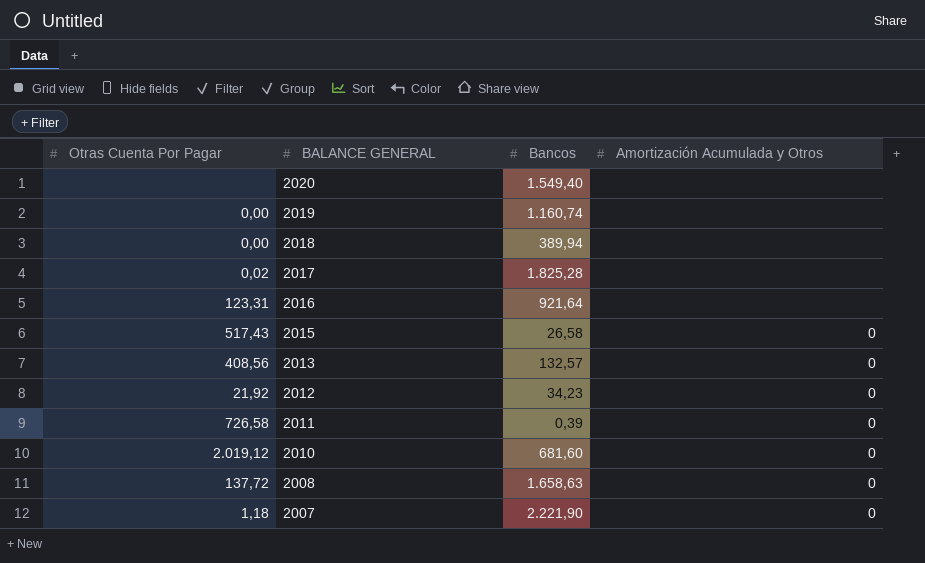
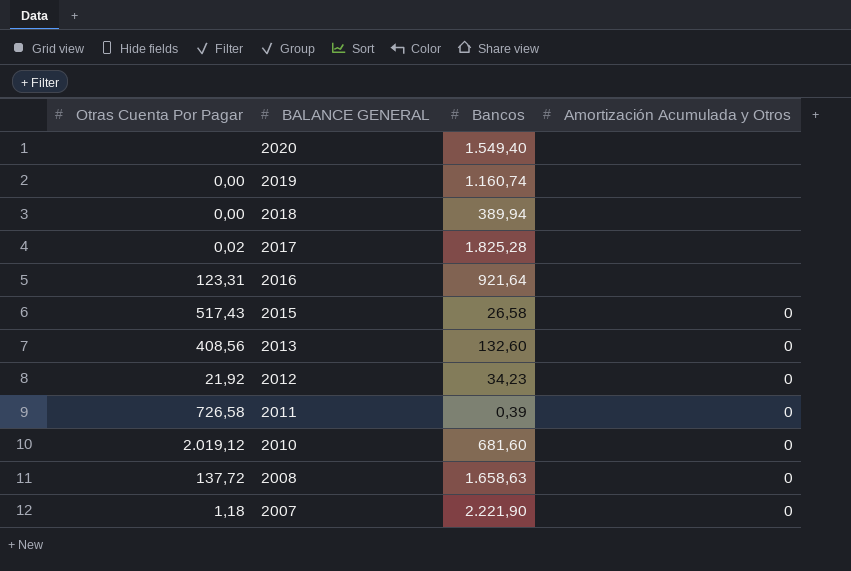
2013 | Bancos: 132,57 -> 132,60

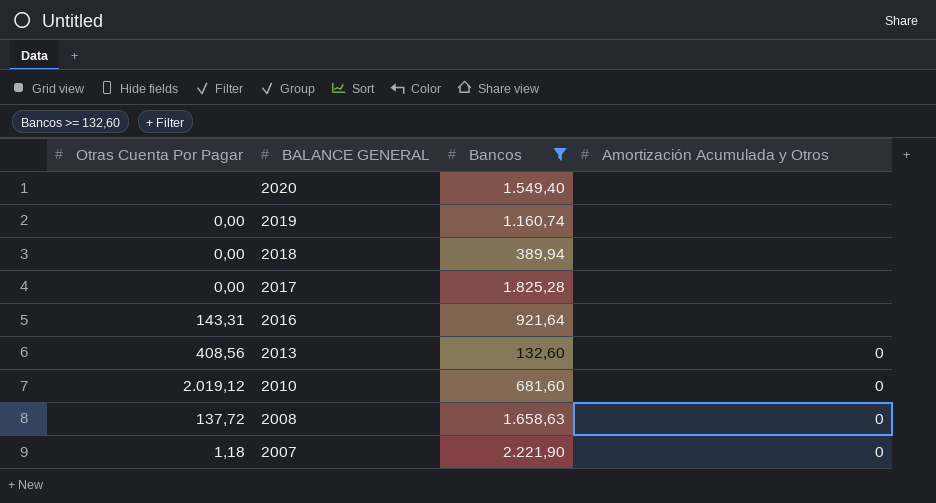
filter: none -> Bancos >= 132,60
2017 | Otras Cuenta Por Pagar: 0,02 -> 0,00
2016 | Otras Cuenta Por Pagar: 123,31 -> 143,31

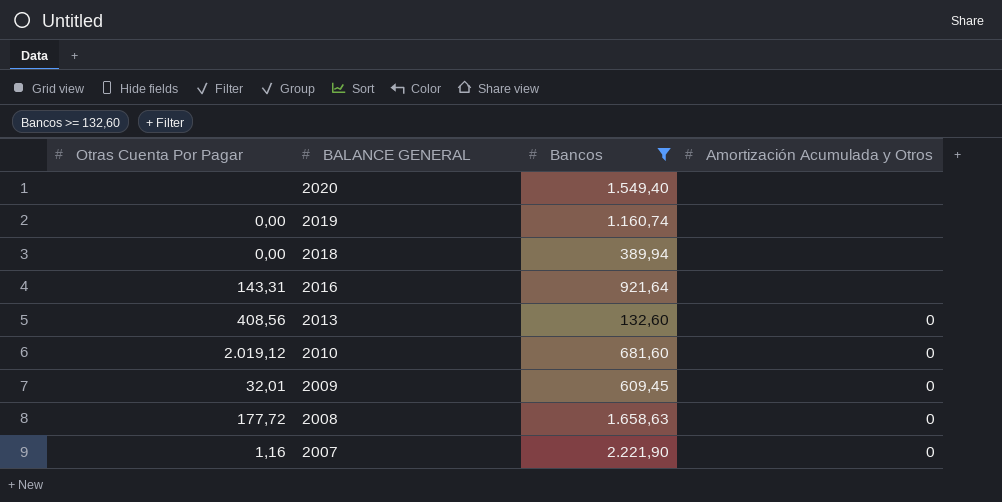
row 2017: 0,00 | 1.825,28 | none -> none
row 2009: none -> 32,01 | 609,45 | 0
2008 | Otras Cuenta Por Pagar: 137,72 -> 177,72
2007 | Otras Cuenta Por Pagar: 1,18 -> 1,16

